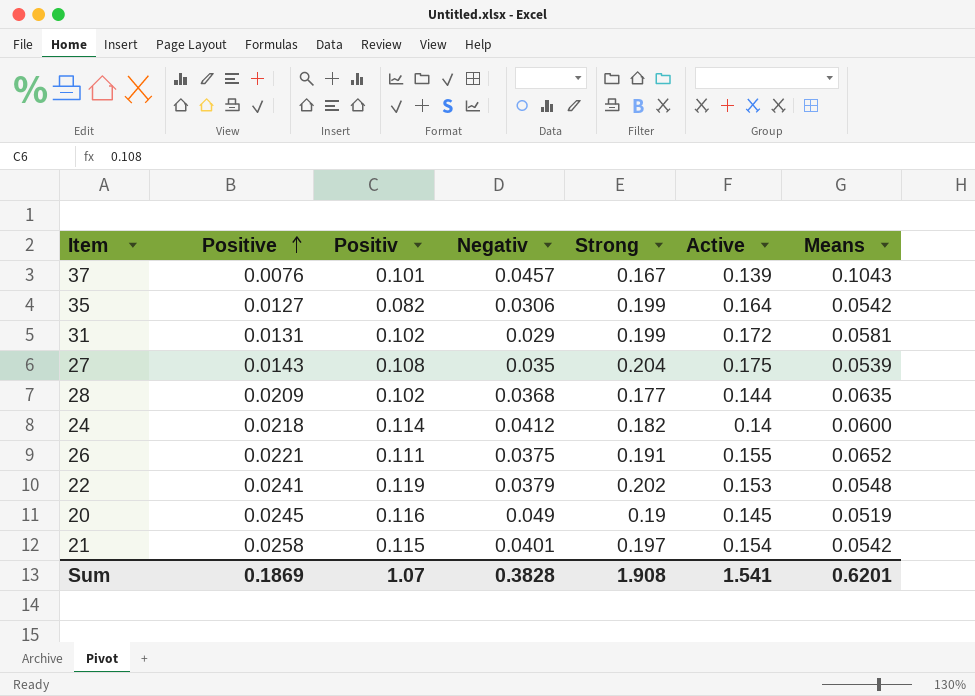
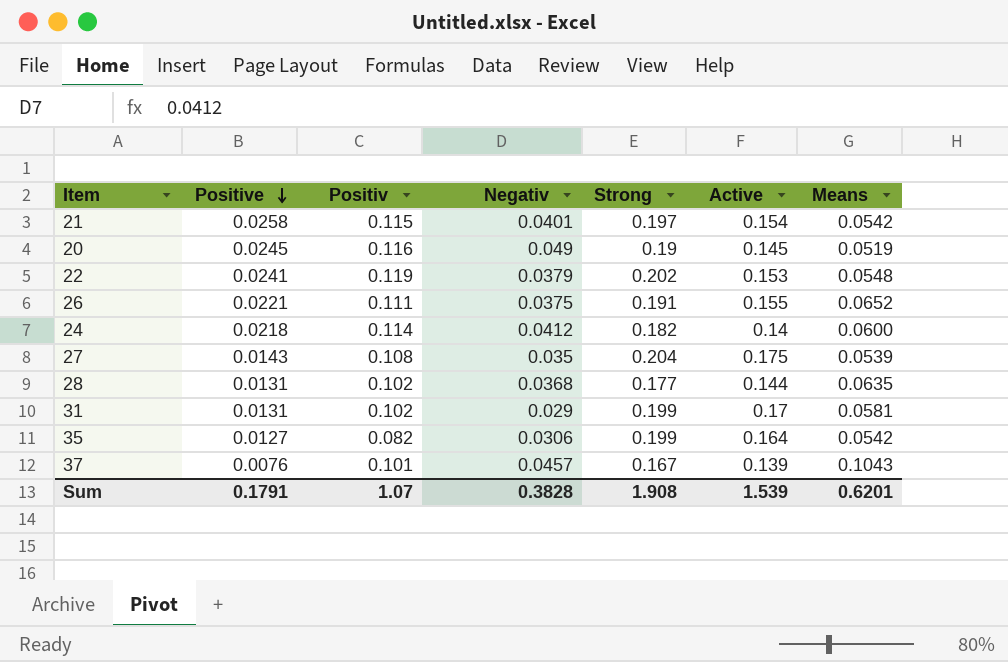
row order: Positive ascending -> Positive descending
28 | Positive: 0.0209 -> 0.0131
31 | Active: 0.172 -> 0.17
Sum | Positive: 0.1869 -> 0.1791
Sum | Active: 1.541 -> 1.539

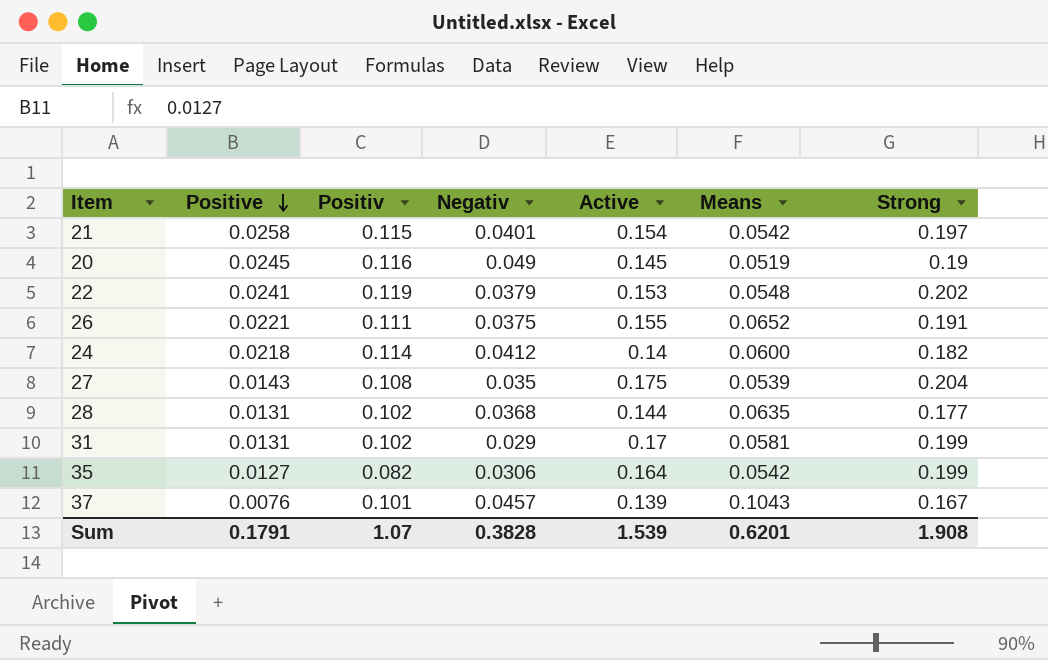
column Strong | position: 5 -> 7

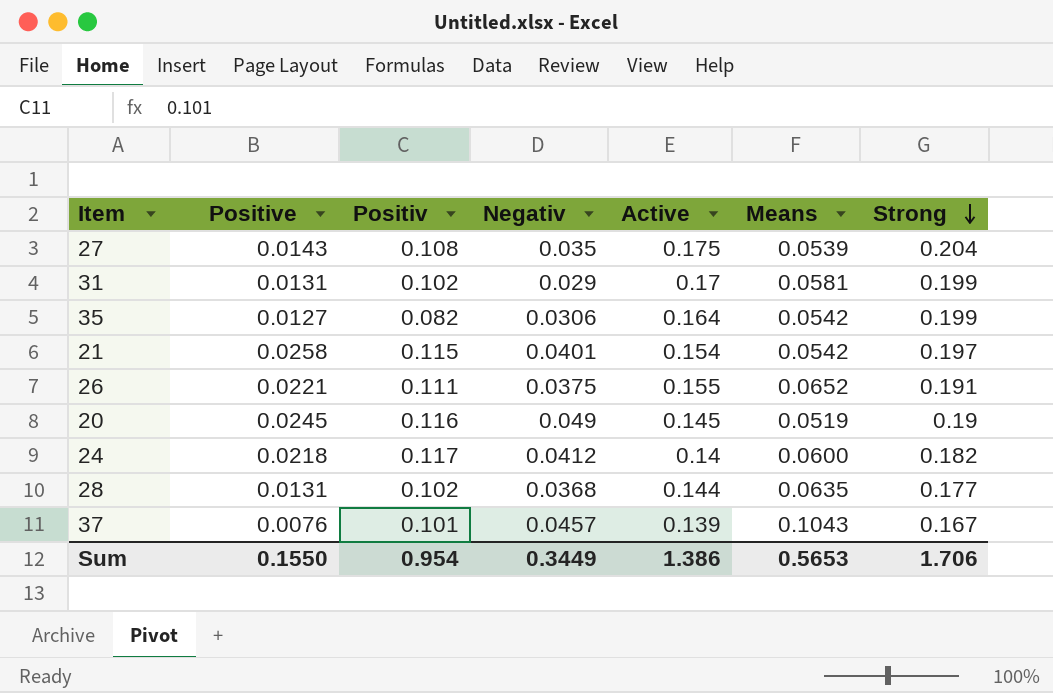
row order: Positive descending -> Strong descending
row 22: 0.0241 | 0.119 | 0.0379 | 0.153 | 0.0548 | 0.202 -> none
24 | Positiv: 0.114 -> 0.117
Sum | Positive: 0.1791 -> 0.1550
Sum | Positiv: 1.07 -> 0.954
Sum | Negativ: 0.3828 -> 0.3449
Sum | Active: 1.539 -> 1.386
Sum | Means: 0.6201 -> 0.5653
Sum | Strong: 1.908 -> 1.706

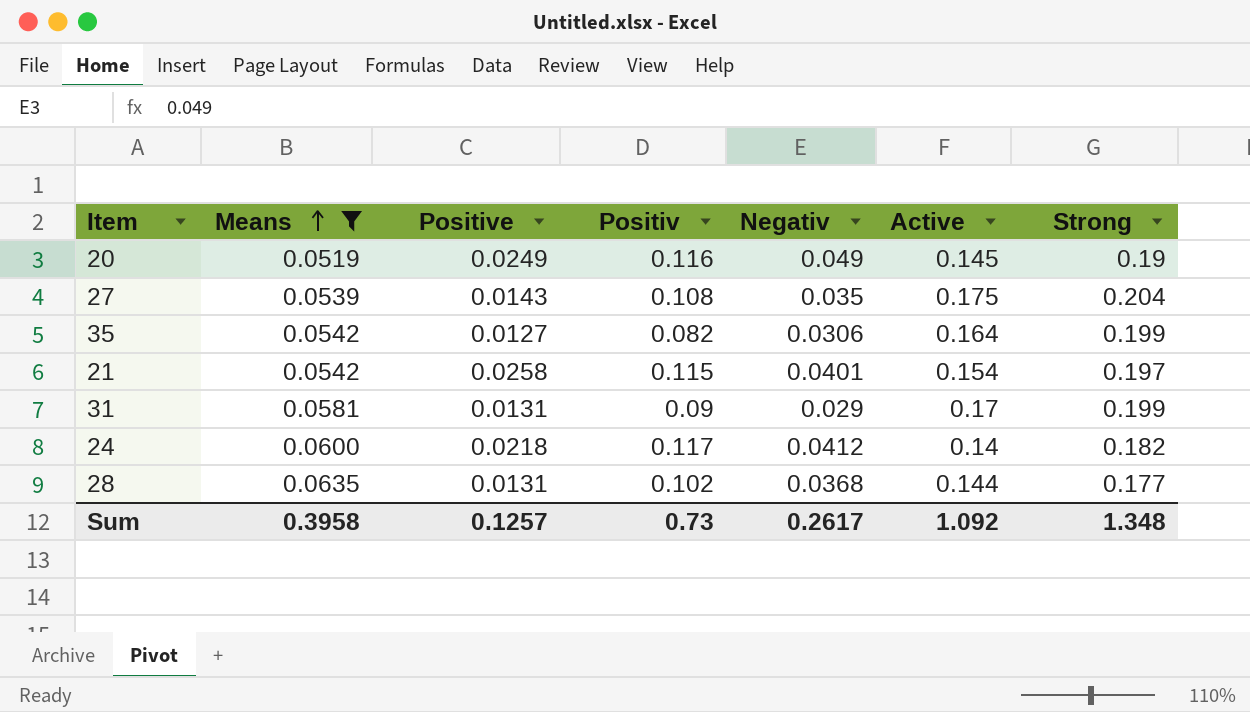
filter: none -> Means <= 0.0635
row order: Strong descending -> Means ascending
column Means | position: 6 -> 2
20 | Positive: 0.0245 -> 0.0249
31 | Positiv: 0.102 -> 0.09
Sum | Means: 0.5653 -> 0.3958
Sum | Positive: 0.1550 -> 0.1257
Sum | Positiv: 0.954 -> 0.73
Sum | Negativ: 0.3449 -> 0.2617
Sum | Active: 1.386 -> 1.092
Sum | Strong: 1.706 -> 1.348

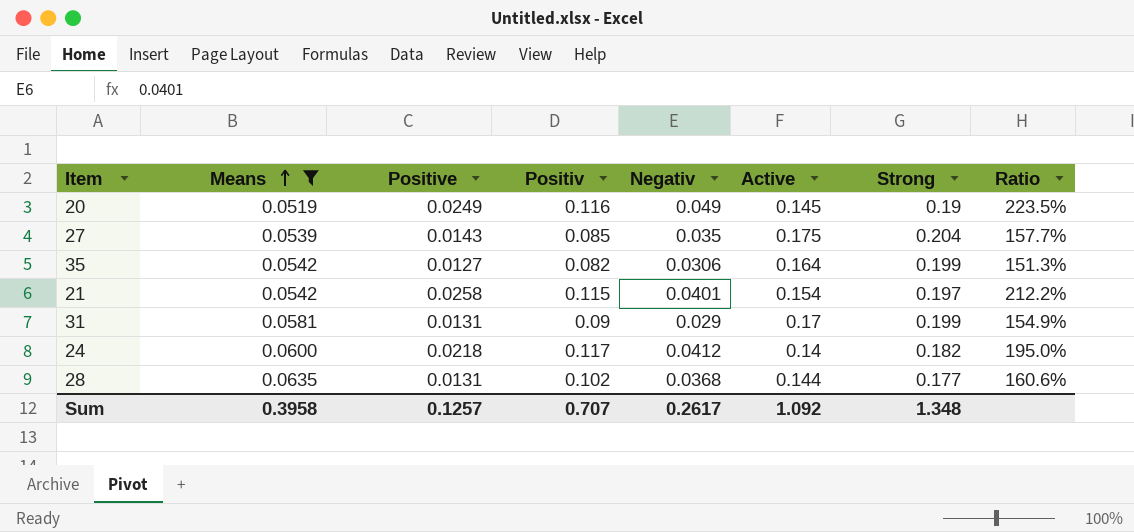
column Ratio | formula: none -> [Positiv] / [Means]
27 | Positiv: 0.108 -> 0.085
Sum | Positiv: 0.73 -> 0.707

